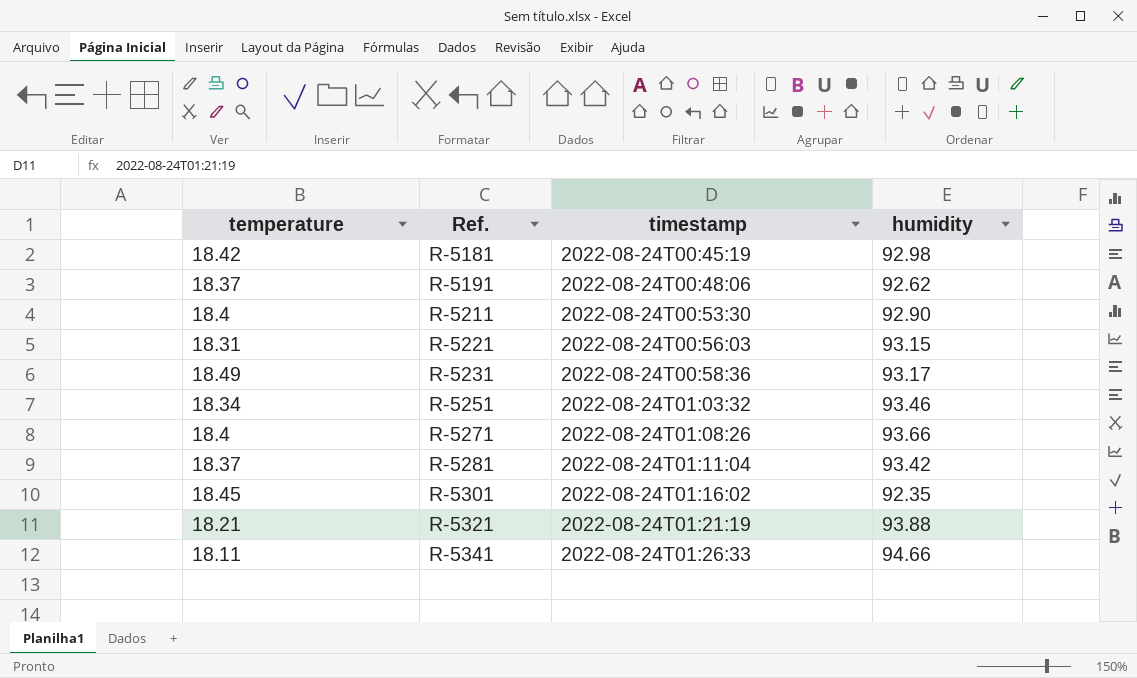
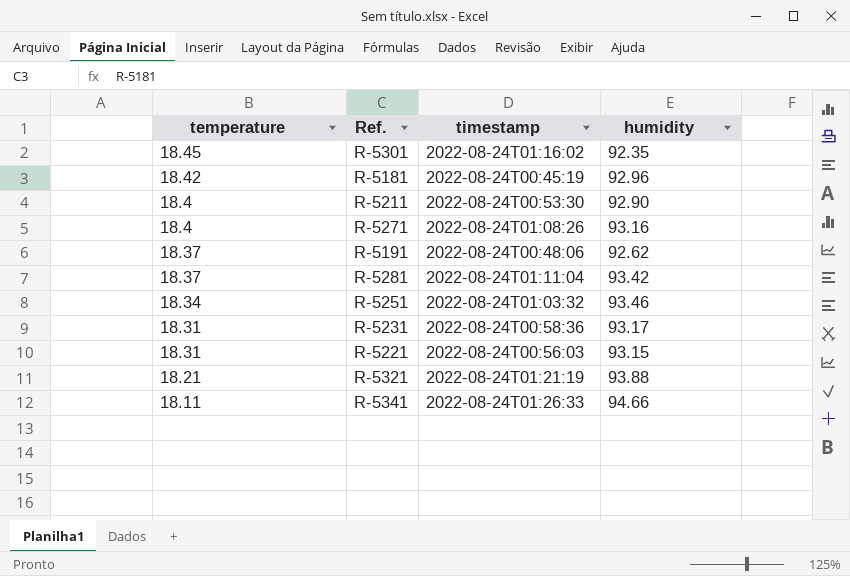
row order: Ref. ascending -> temperature descending
R-5181 | humidity: 92.98 -> 92.96
R-5271 | humidity: 93.66 -> 93.16
R-5231 | temperature: 18.49 -> 18.31

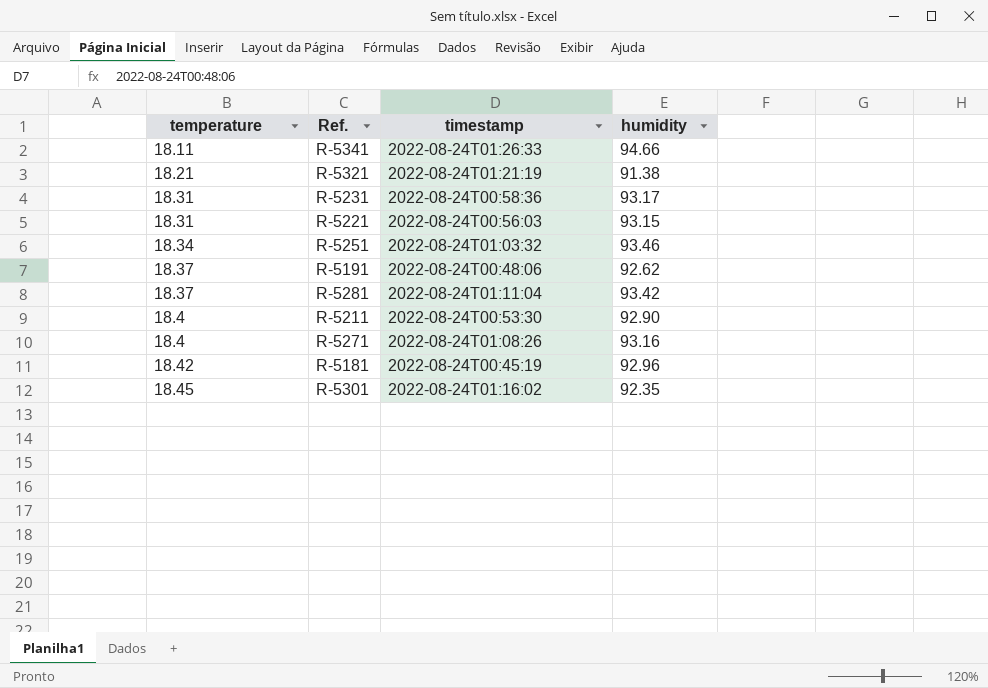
row order: temperature descending -> temperature ascending
R-5321 | humidity: 93.88 -> 91.38

